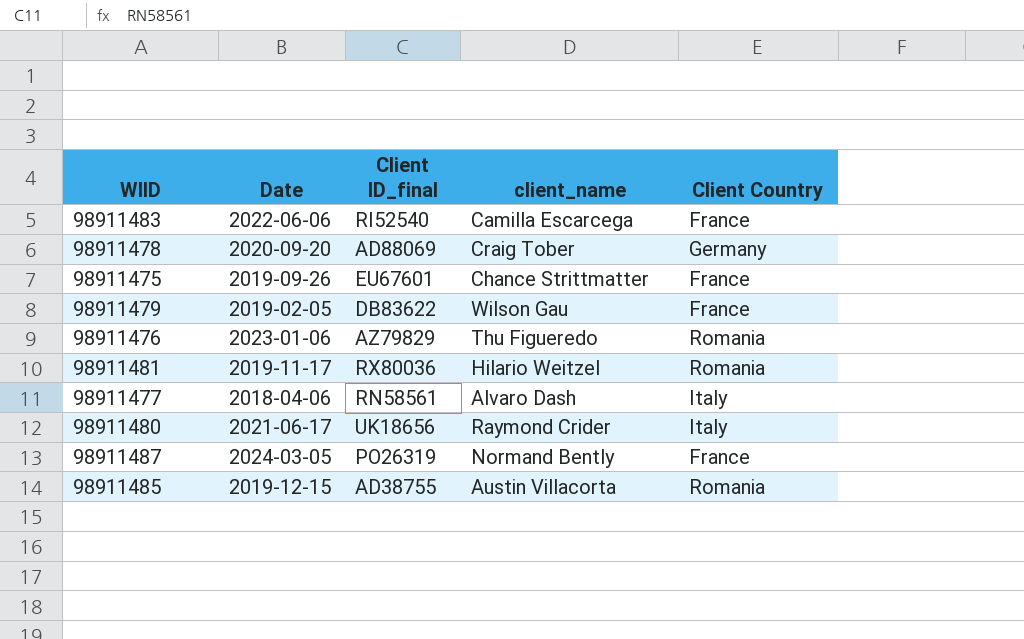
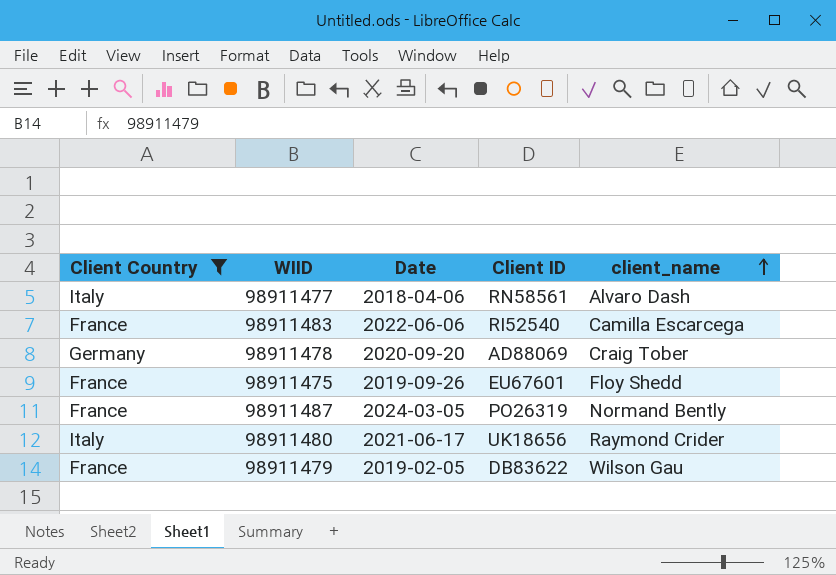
filter: none -> Client Country != Romania
row order: none -> client_name ascending
column Client Country | position: 5 -> 1
column name: Client ID_final -> Client ID
98911475 | client_name: Chance Strittmatter -> Floy Shedd

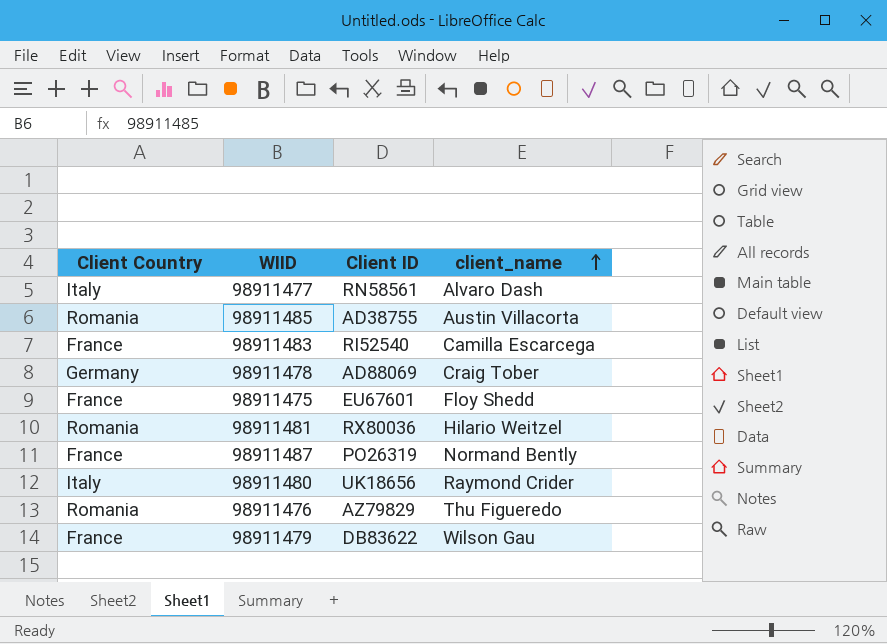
filter: Client Country != Romania -> none
column Date | position: 3 -> none

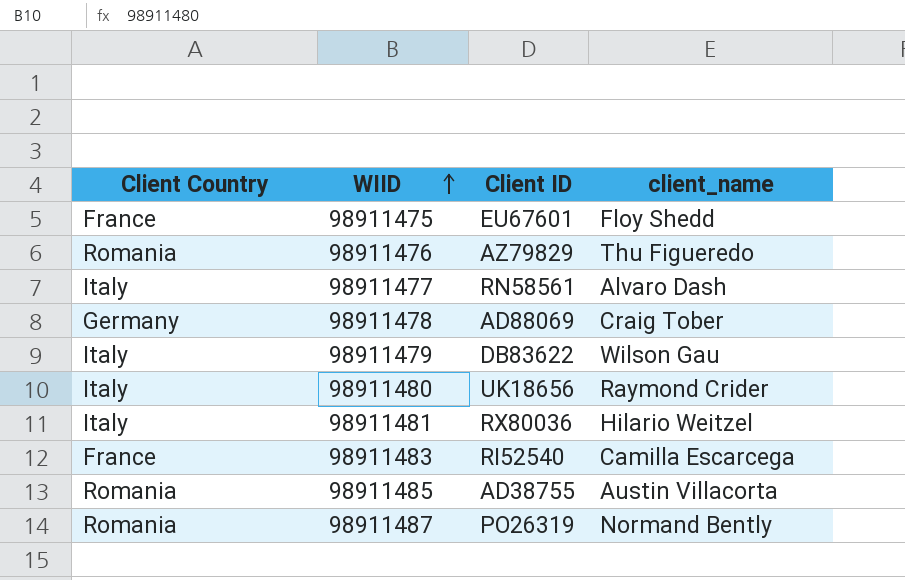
row order: client_name ascending -> WIID ascending
98911479 | Client Country: France -> Italy
98911481 | Client Country: Romania -> Italy
98911487 | Client Country: France -> Romania

